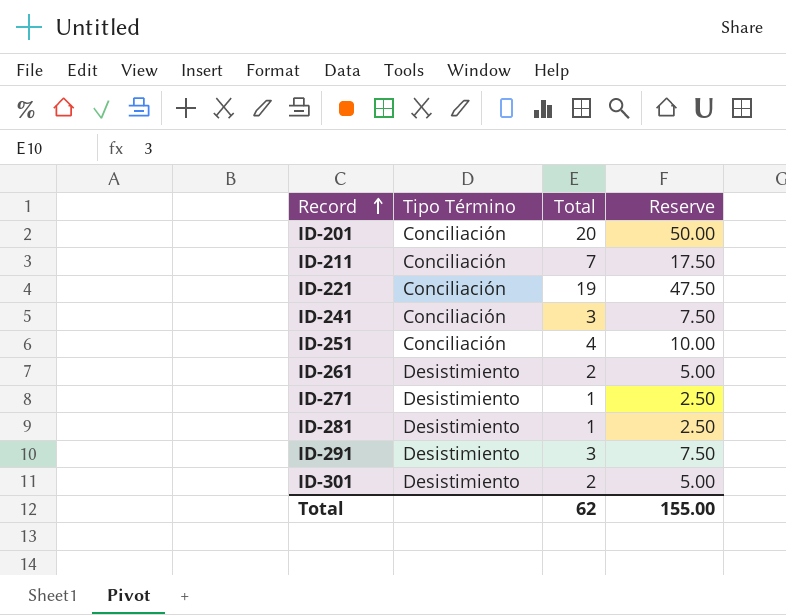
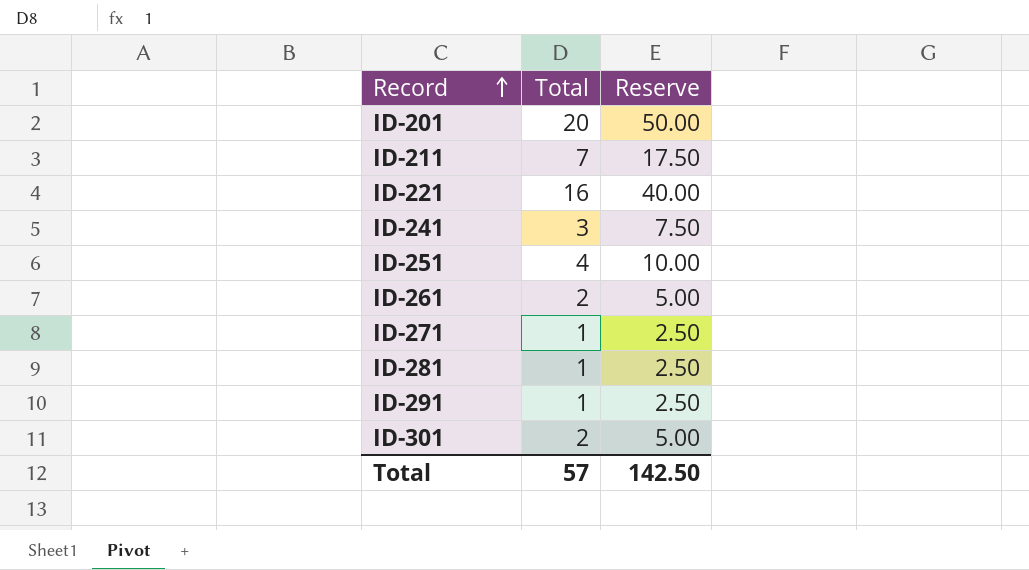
column Tipo Término | position: 2 -> none
ID-221 | Total: 19 -> 16
ID-221 | Reserve: 47.50 -> 40.00
ID-291 | Total: 3 -> 1
ID-291 | Reserve: 7.50 -> 2.50
Total | Total: 62 -> 57
Total | Reserve: 155.00 -> 142.50

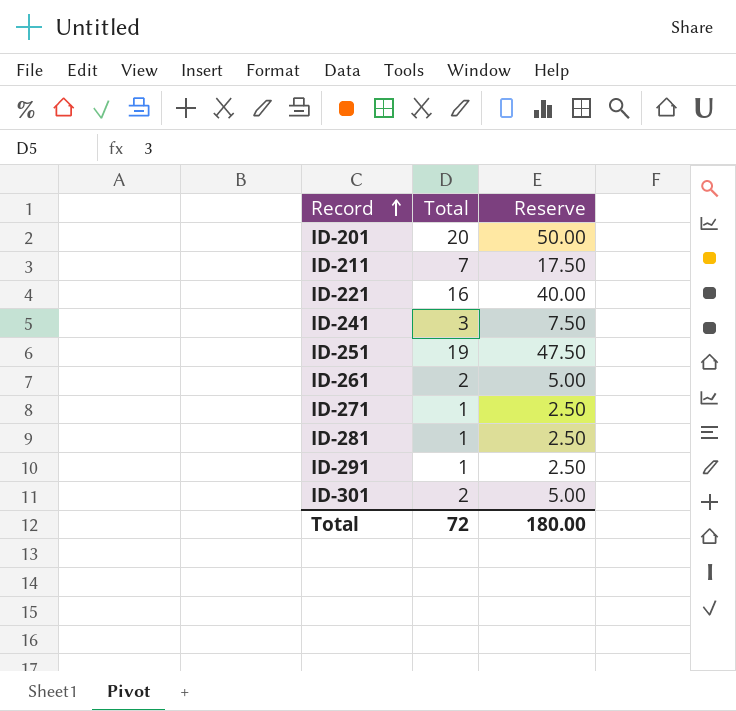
ID-251 | Total: 4 -> 19
ID-251 | Reserve: 10.00 -> 47.50
Total | Total: 57 -> 72
Total | Reserve: 142.50 -> 180.00

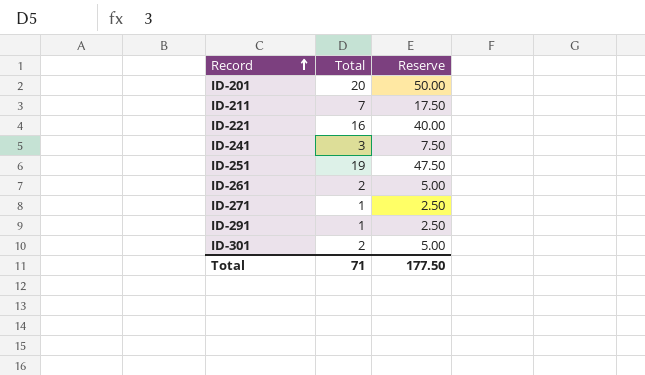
row ID-281: 1 | 2.50 -> none
Total | Total: 72 -> 71
Total | Reserve: 180.00 -> 177.50

